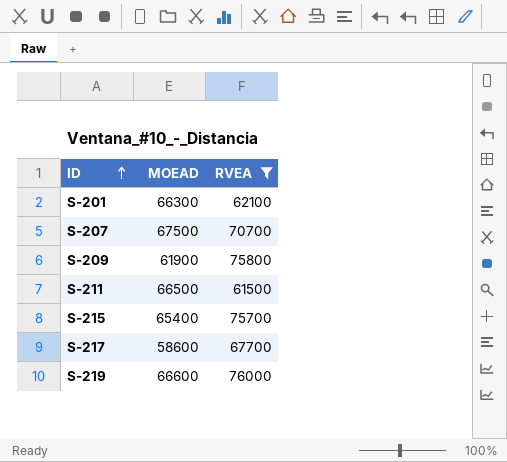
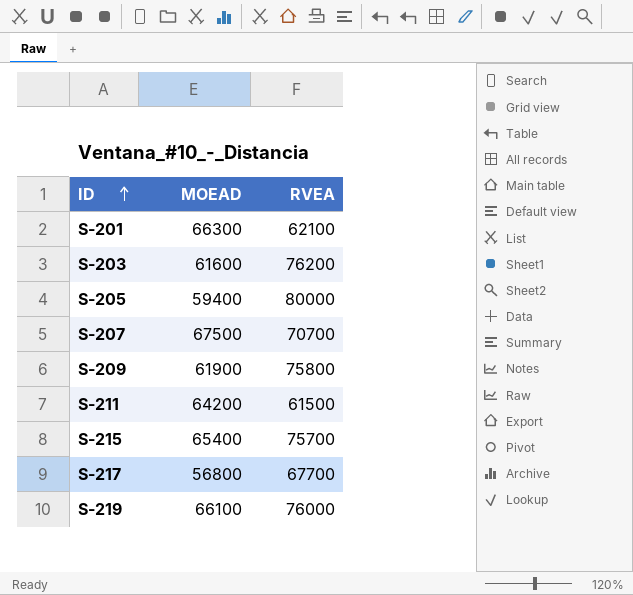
filter: RVEA <= 76000 -> none
S-211 | MOEAD: 66500 -> 64200
S-217 | MOEAD: 58600 -> 56800
S-219 | MOEAD: 66600 -> 66100

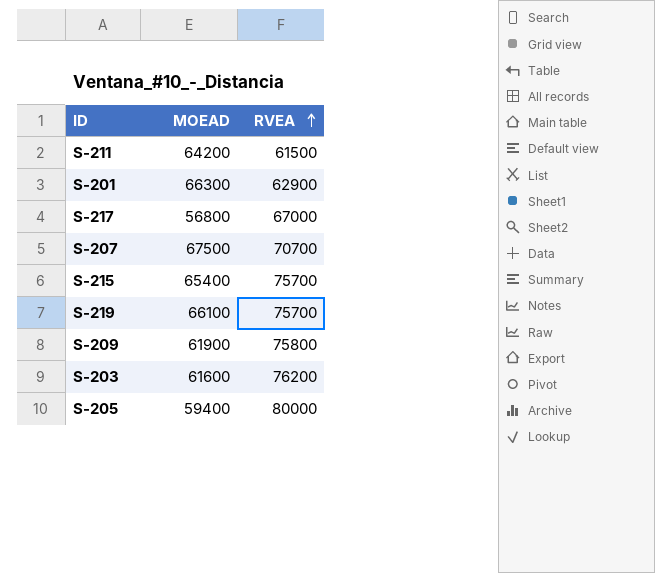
row order: ID ascending -> RVEA ascending
S-201 | RVEA: 62100 -> 62900
S-217 | RVEA: 67700 -> 67000
S-219 | RVEA: 76000 -> 75700

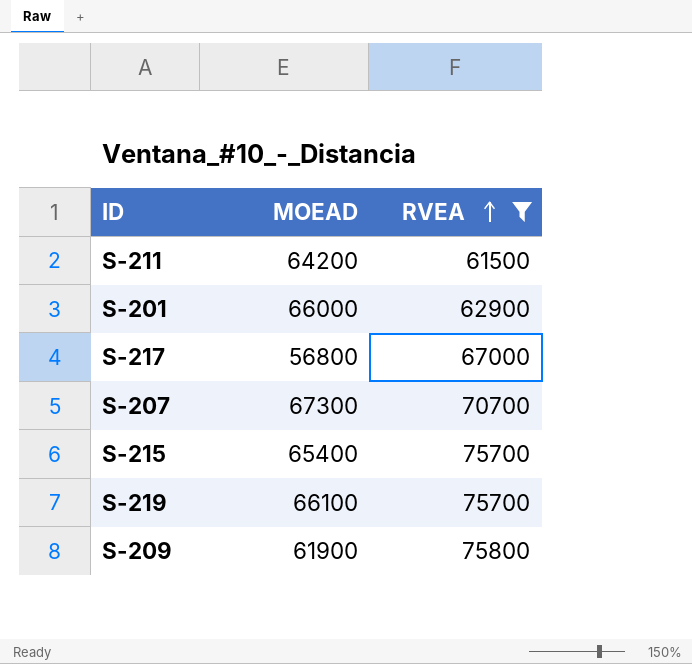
filter: none -> RVEA <= 75800
S-201 | MOEAD: 66300 -> 66000
S-207 | MOEAD: 67500 -> 67300

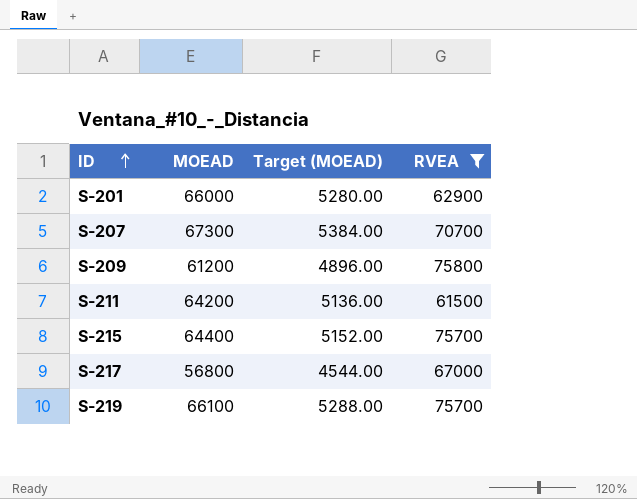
row order: RVEA ascending -> ID ascending
column Target (MOEAD) | formula: none -> [MOEAD] * 0.08
S-209 | MOEAD: 61900 -> 61200
S-215 | MOEAD: 65400 -> 64400

